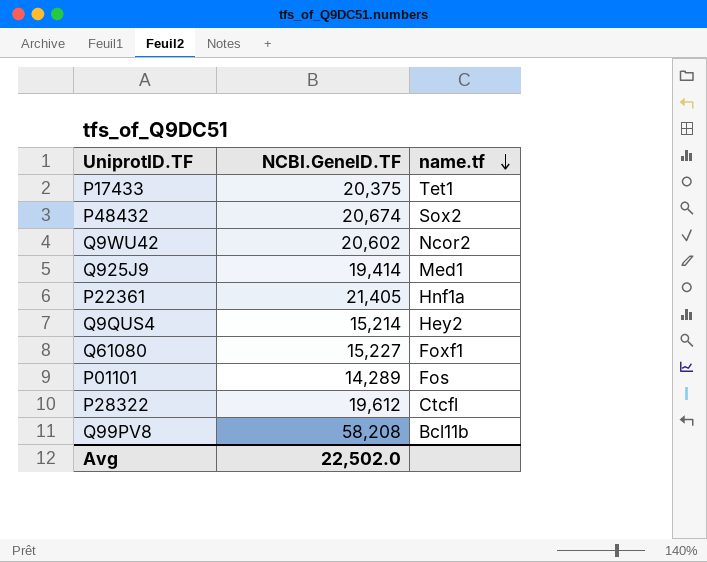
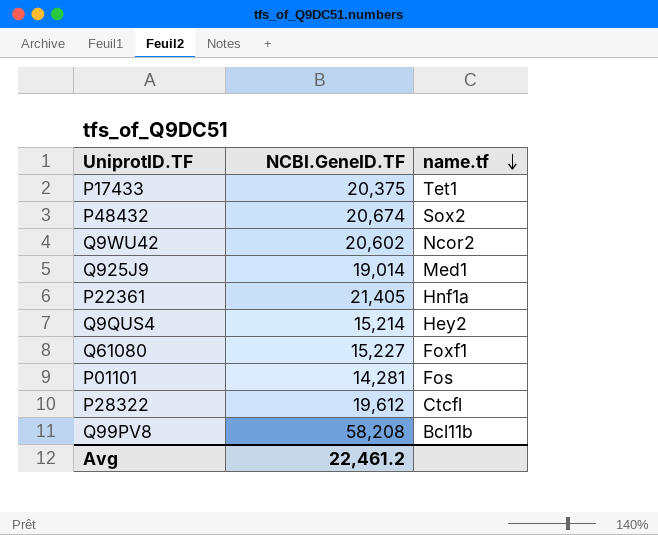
Q925J9 | NCBI.GeneID.TF: 19,414 -> 19,014
P01101 | NCBI.GeneID.TF: 14,289 -> 14,281
Avg | NCBI.GeneID.TF: 22,502.0 -> 22,461.2

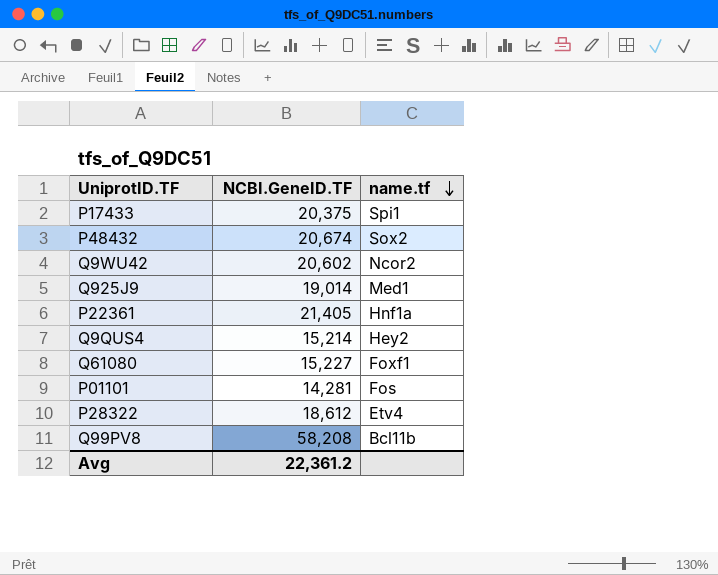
P17433 | name.tf: Tet1 -> Spi1
P28322 | NCBI.GeneID.TF: 19,612 -> 18,612
P28322 | name.tf: Ctcfl -> Etv4
Avg | NCBI.GeneID.TF: 22,461.2 -> 22,361.2

